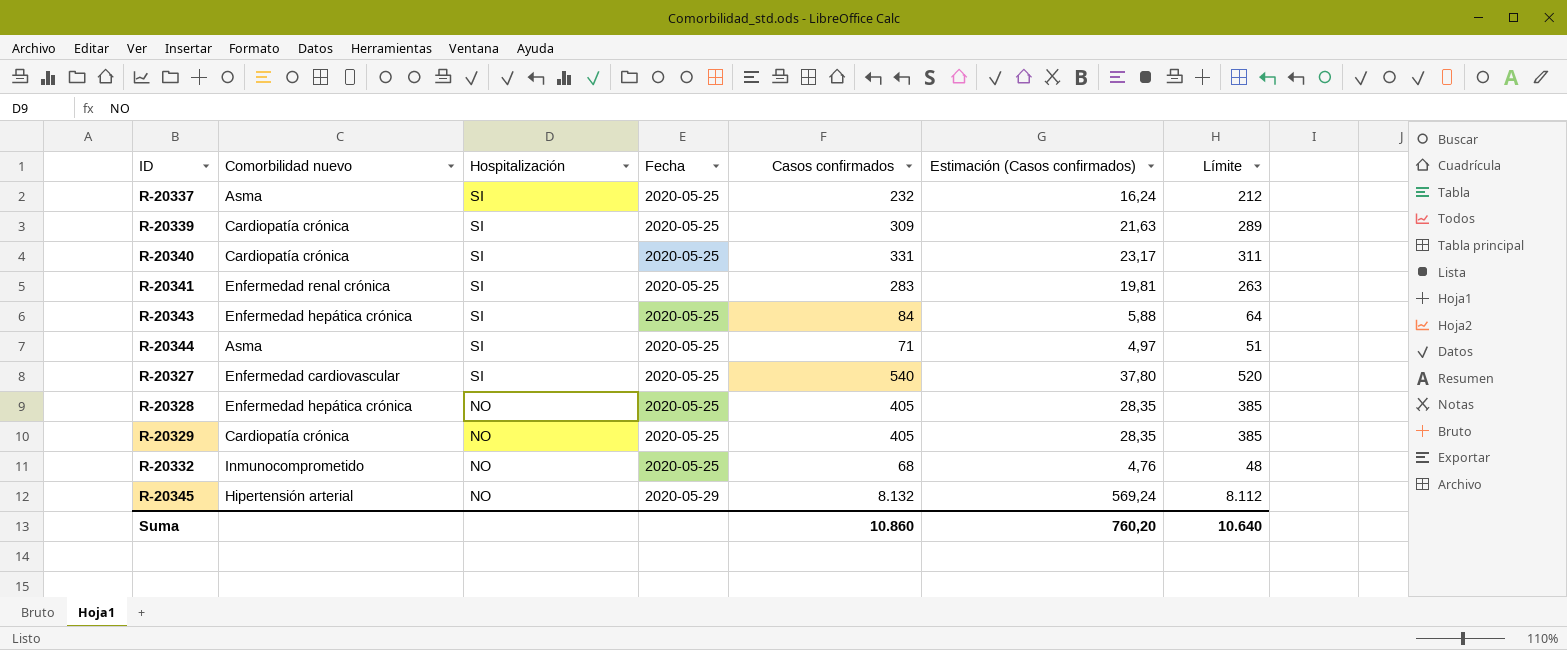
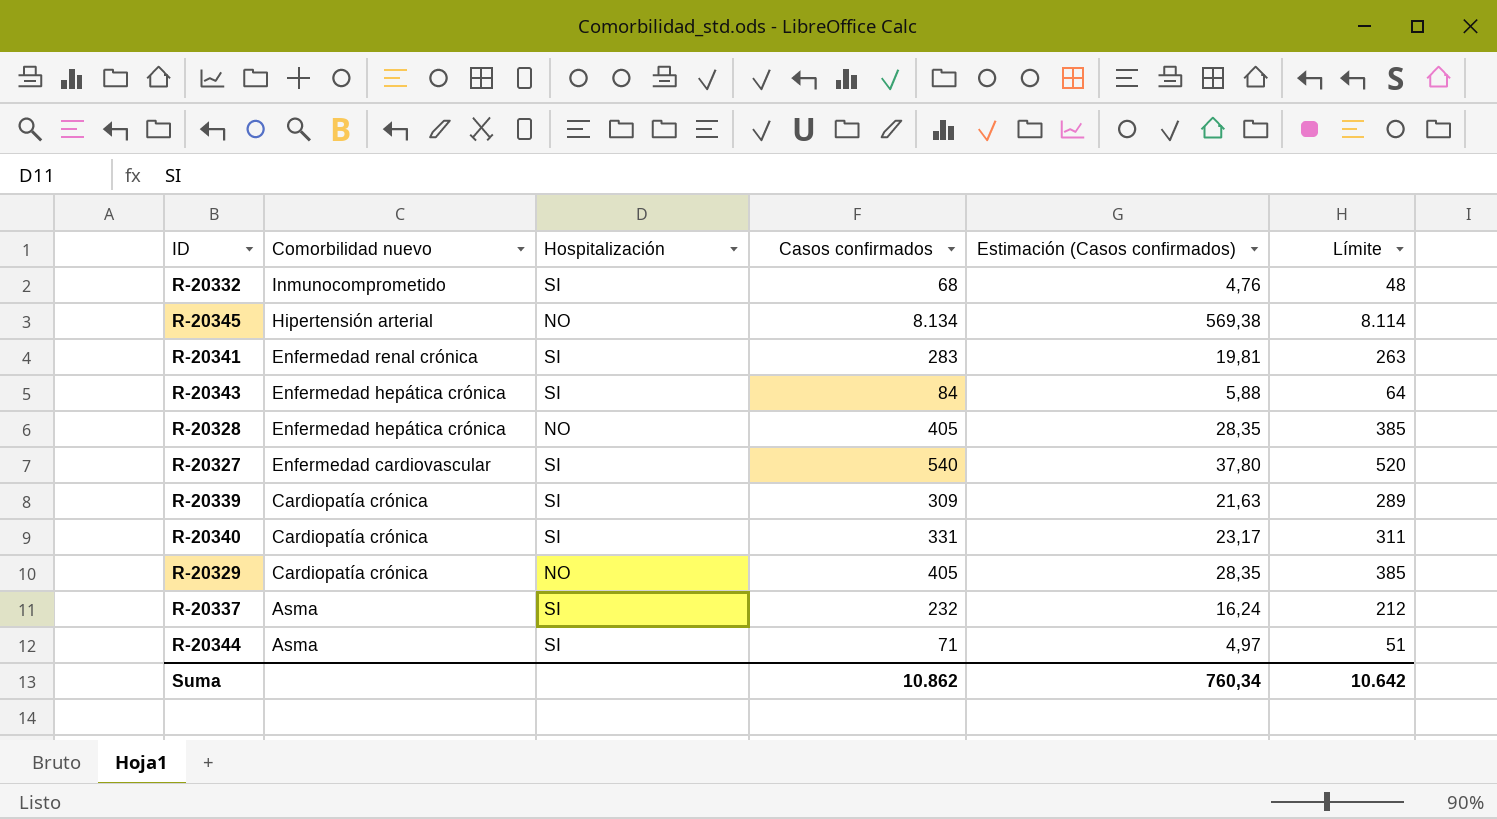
row order: Hospitalización descending -> Comorbilidad nuevo descending
column Fecha | position: 4 -> none
R-20332 | Hospitalización: NO -> SI
R-20345 | Casos confirmados: 8.132 -> 8.134
R-20345 | Estimación (Casos confirmados): 569,24 -> 569,38
R-20345 | Límite: 8.112 -> 8.114
Suma | Casos confirmados: 10.860 -> 10.862
Suma | Estimación (Casos confirmados): 760,20 -> 760,34
Suma | Límite: 10.640 -> 10.642

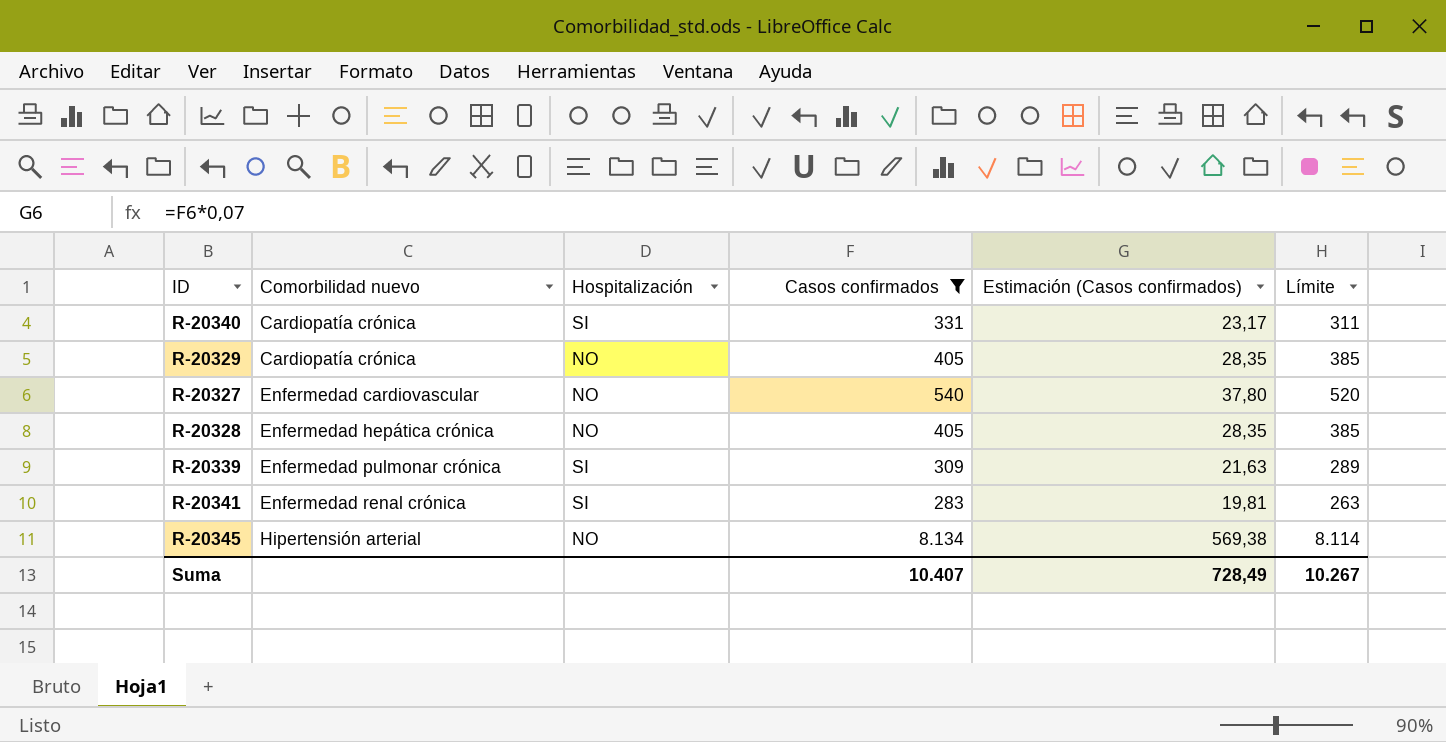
filter: none -> Casos confirmados >= 283
row order: Comorbilidad nuevo descending -> Comorbilidad nuevo ascending
R-20327 | Hospitalización: SI -> NO
R-20339 | Comorbilidad nuevo: Cardiopatía crónica -> Enfermedad pulmonar crónica
Suma | Casos confirmados: 10.862 -> 10.407
Suma | Estimación (Casos confirmados): 760,34 -> 728,49
Suma | Límite: 10.642 -> 10.267

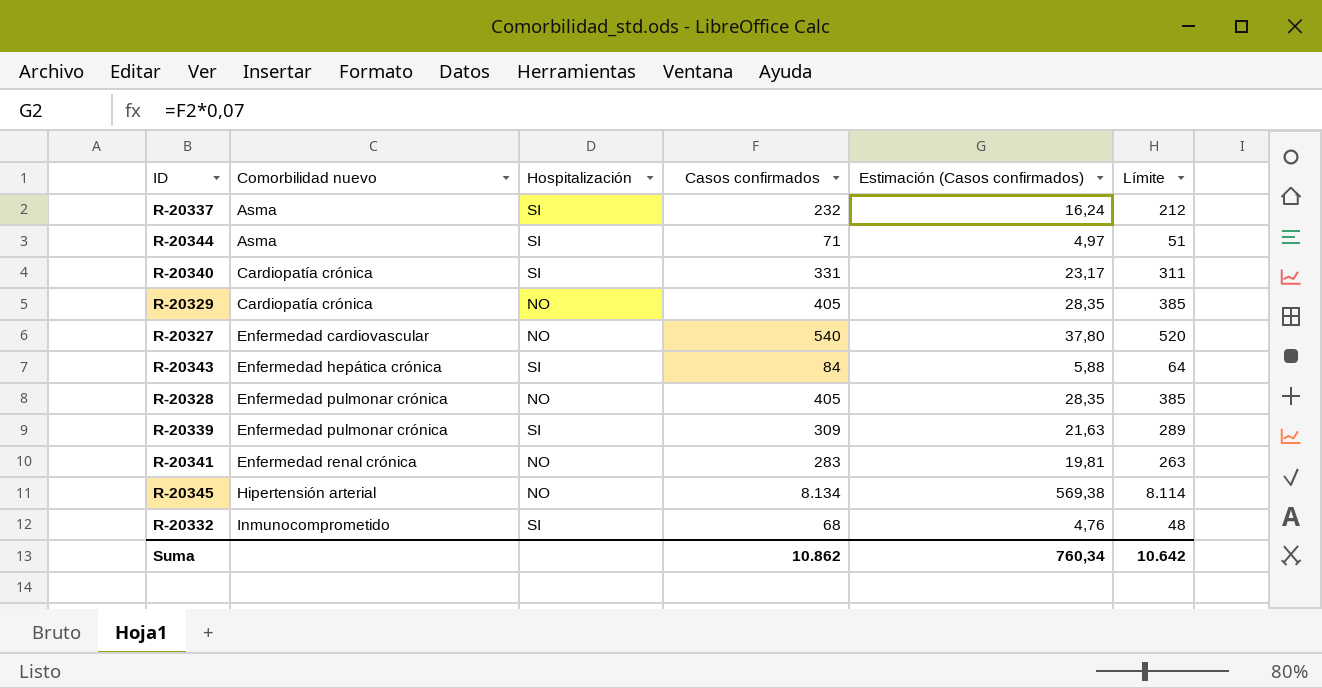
filter: Casos confirmados >= 283 -> none
R-20328 | Comorbilidad nuevo: Enfermedad hepática crónica -> Enfermedad pulmonar crónica
R-20341 | Hospitalización: SI -> NO
Suma | Casos confirmados: 10.407 -> 10.862
Suma | Estimación (Casos confirmados): 728,49 -> 760,34
Suma | Límite: 10.267 -> 10.642

